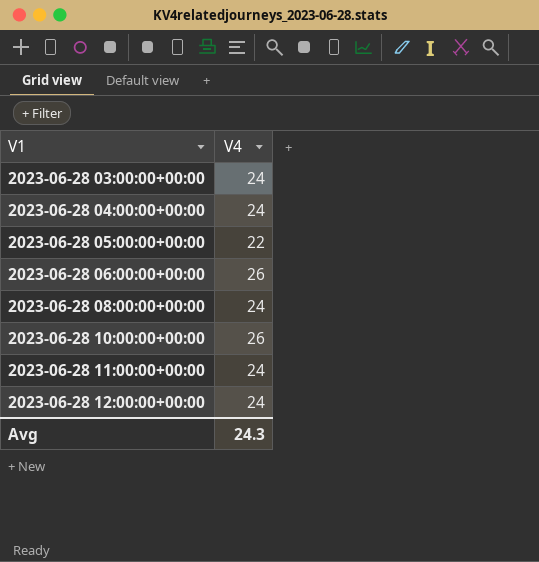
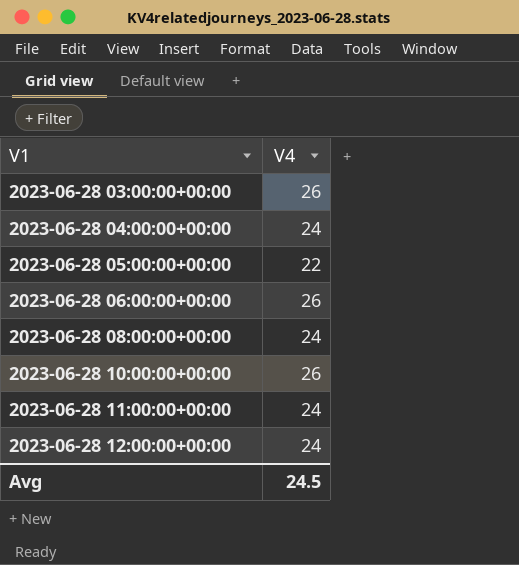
2023-06-28 03:00:00+00:00 | V4: 24 -> 26
Avg | V4: 24.3 -> 24.5

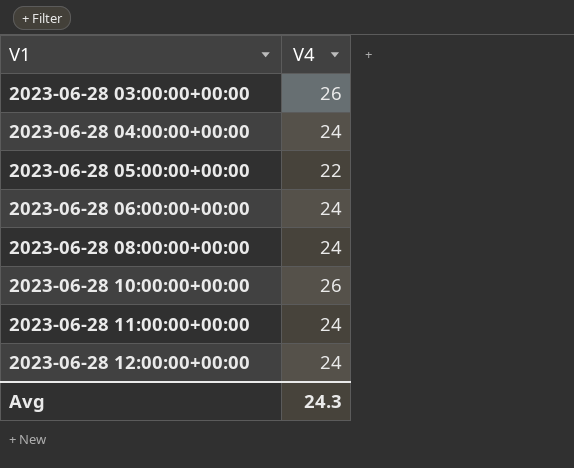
2023-06-28 06:00:00+00:00 | V4: 26 -> 24
Avg | V4: 24.5 -> 24.3

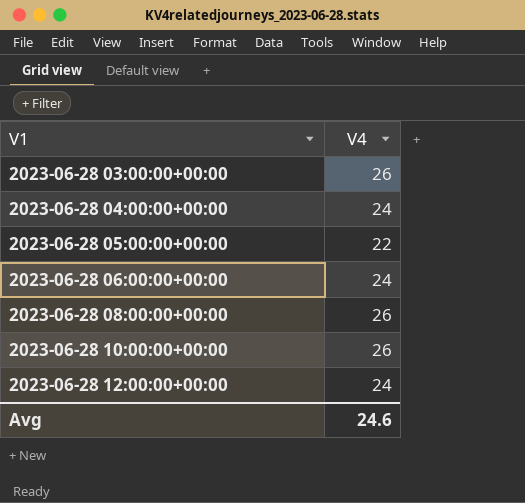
row 2023-06-28 11:00:00+00:00: 24 -> none
2023-06-28 08:00:00+00:00 | V4: 24 -> 26
Avg | V4: 24.3 -> 24.6

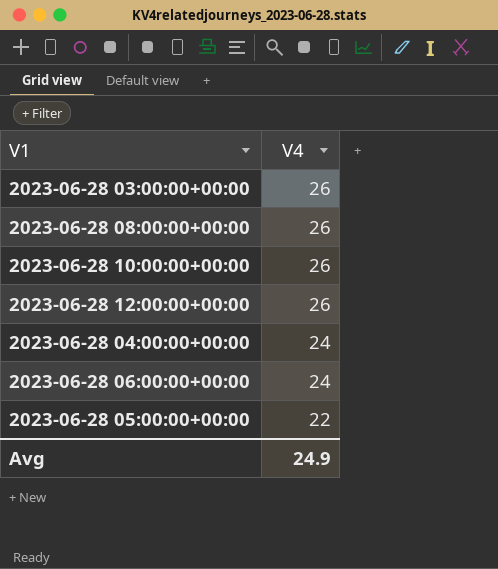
row order: V1 ascending -> V4 descending
2023-06-28 12:00:00+00:00 | V4: 24 -> 26
Avg | V4: 24.6 -> 24.9

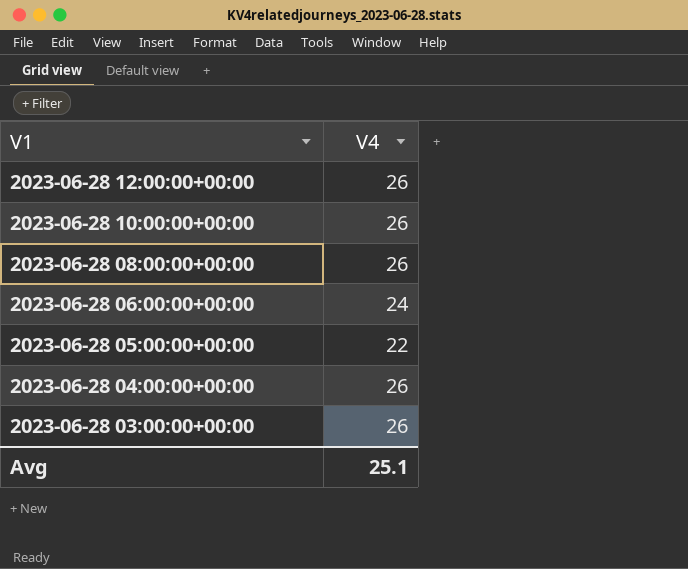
row order: V4 descending -> V1 descending
2023-06-28 04:00:00+00:00 | V4: 24 -> 26
Avg | V4: 24.9 -> 25.1

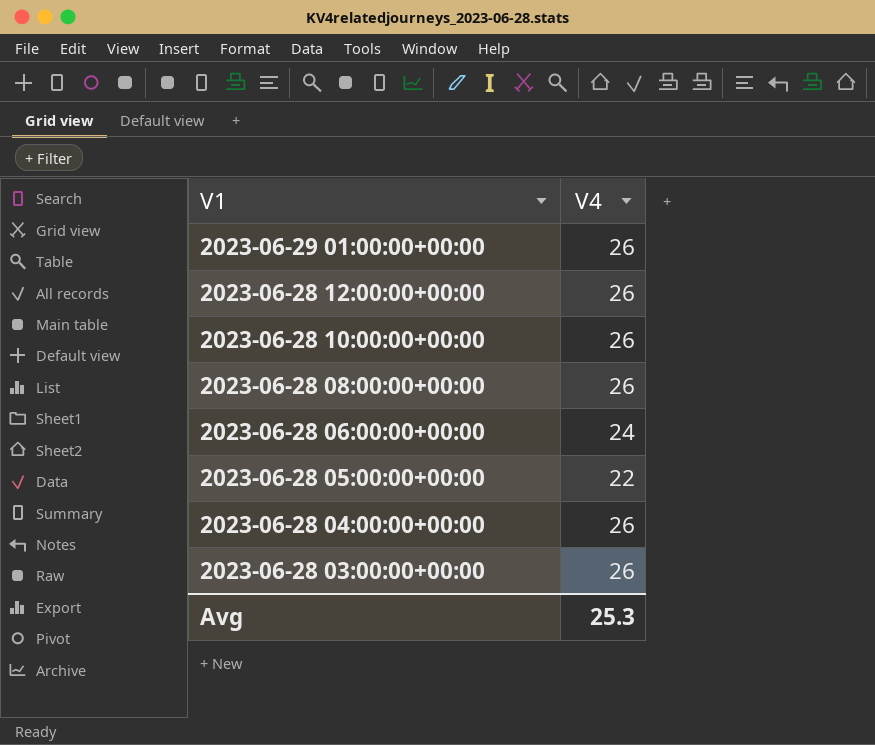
row 2023-06-29 01:00:00+00:00: none -> 26
Avg | V4: 25.1 -> 25.3

